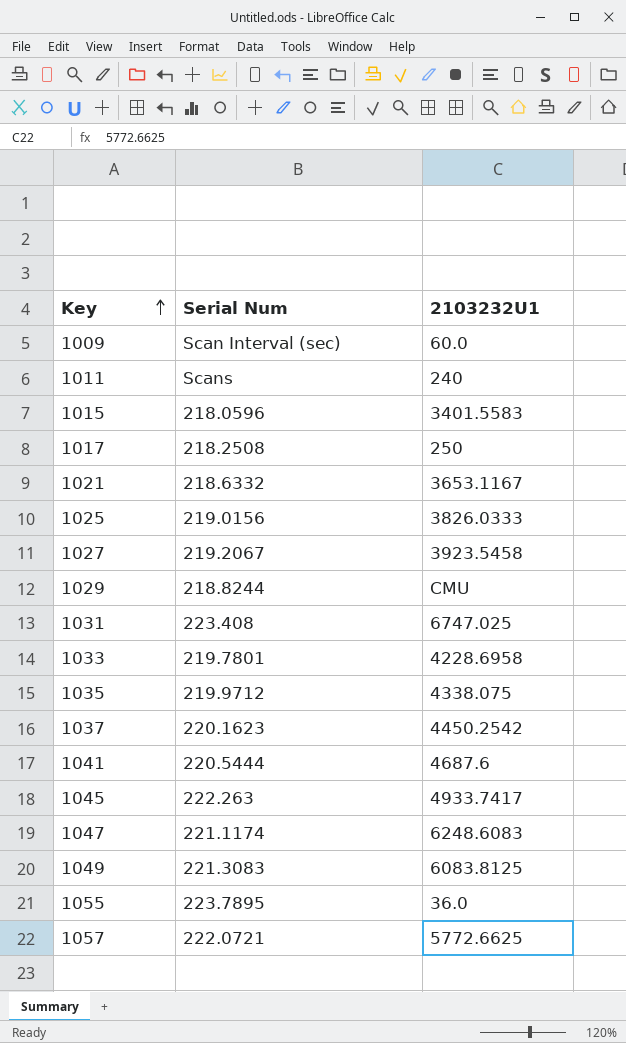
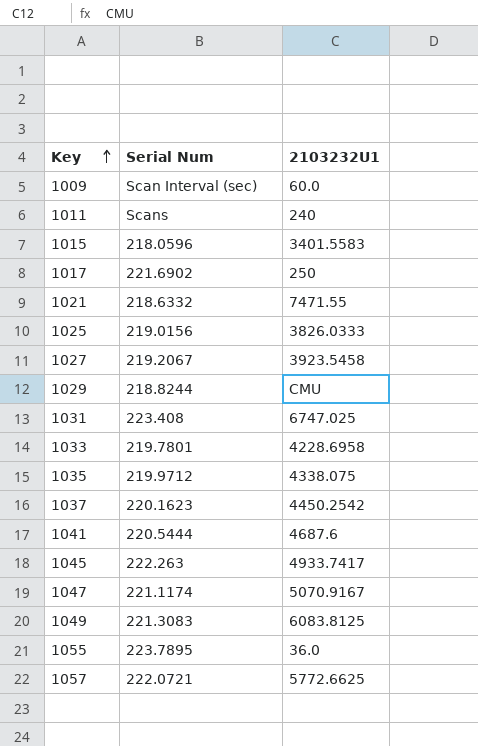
1017 | Serial Num: 218.2508 -> 221.6902
1021 | 2103232U1: 3653.1167 -> 7471.55
1047 | 2103232U1: 6248.6083 -> 5070.9167

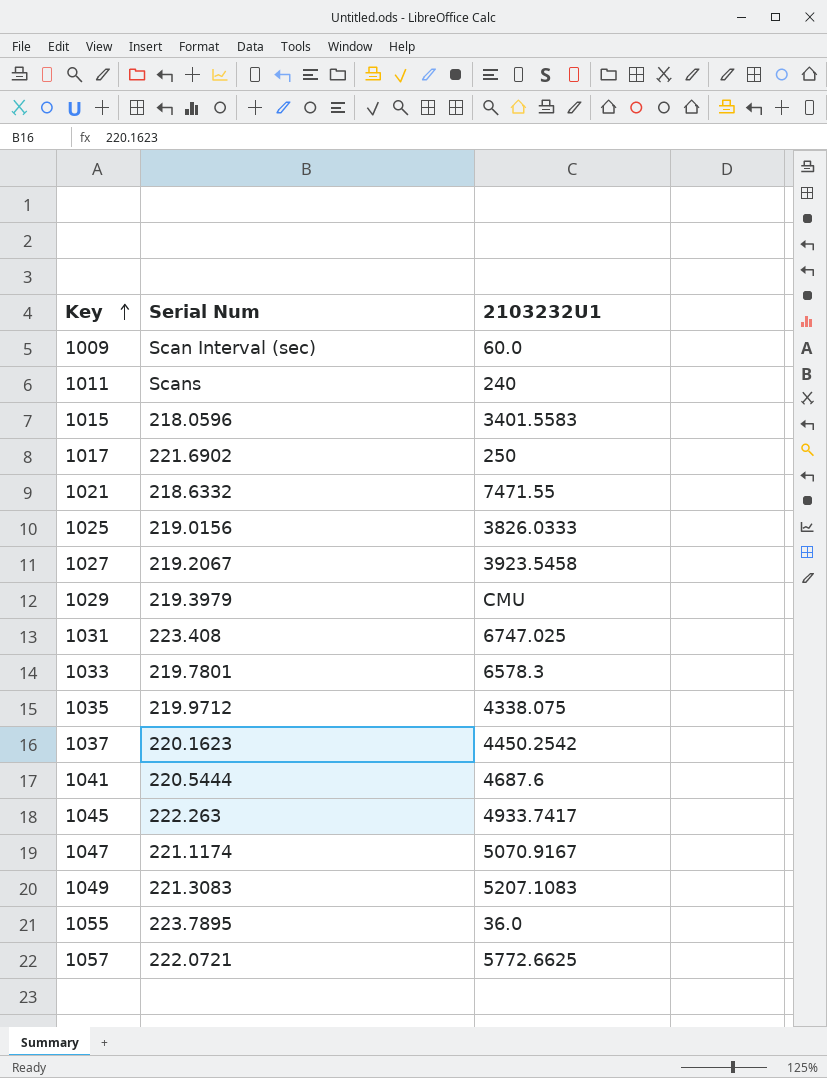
1029 | Serial Num: 218.8244 -> 219.3979
1033 | 2103232U1: 4228.6958 -> 6578.3
1049 | 2103232U1: 6083.8125 -> 5207.1083

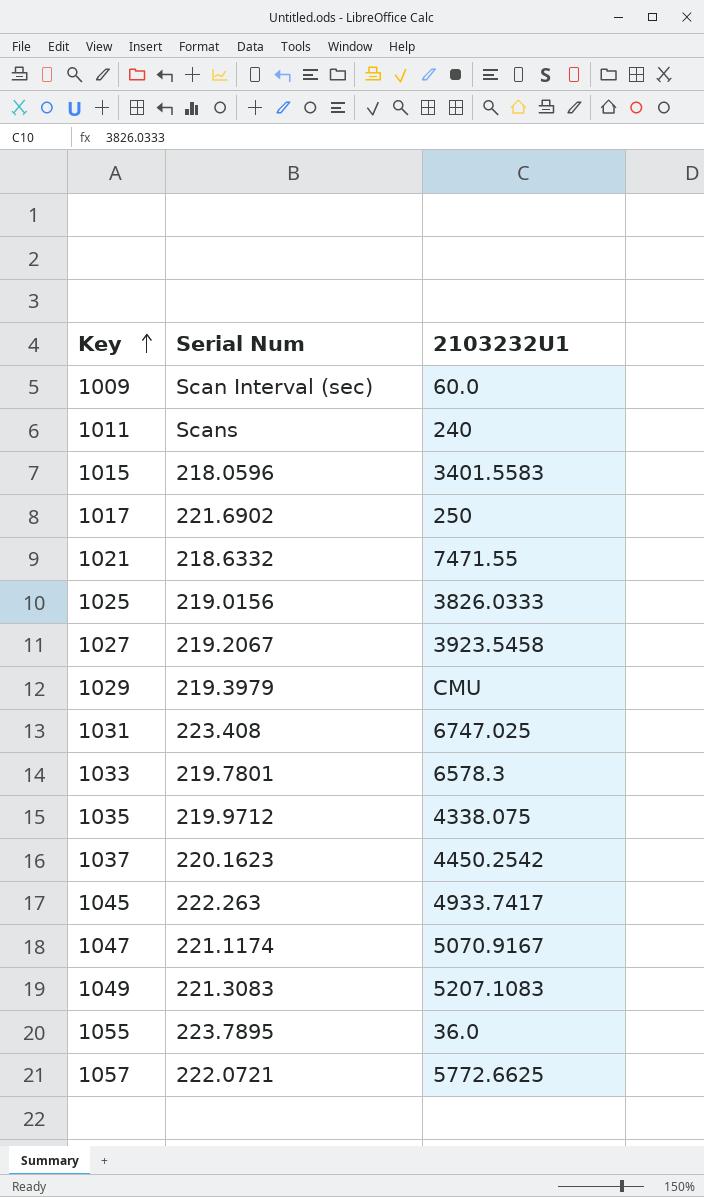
row 1041: 220.5444 | 4687.6 -> none

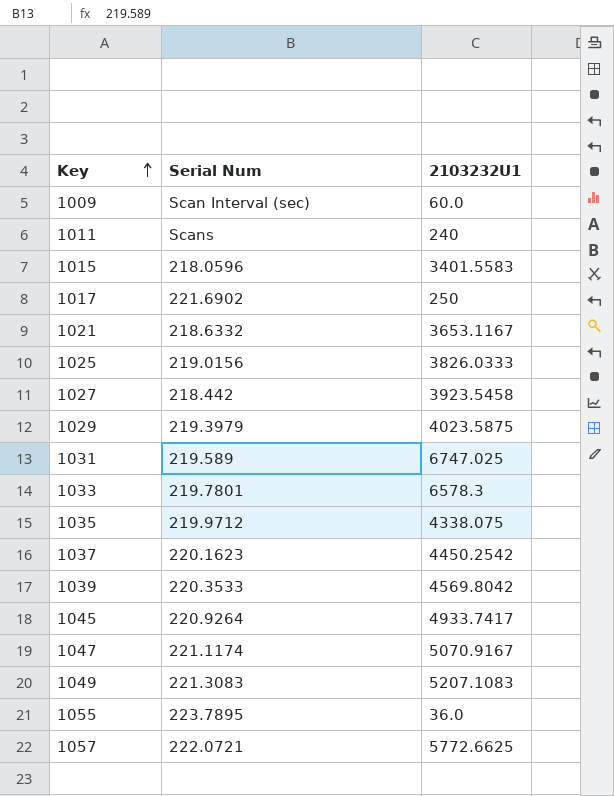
1021 | 2103232U1: 7471.55 -> 3653.1167
1027 | Serial Num: 219.2067 -> 218.442
1029 | 2103232U1: CMU -> 4023.5875
1031 | Serial Num: 223.408 -> 219.589
row 1039: none -> 220.3533 | 4569.8042
1045 | Serial Num: 222.263 -> 220.9264

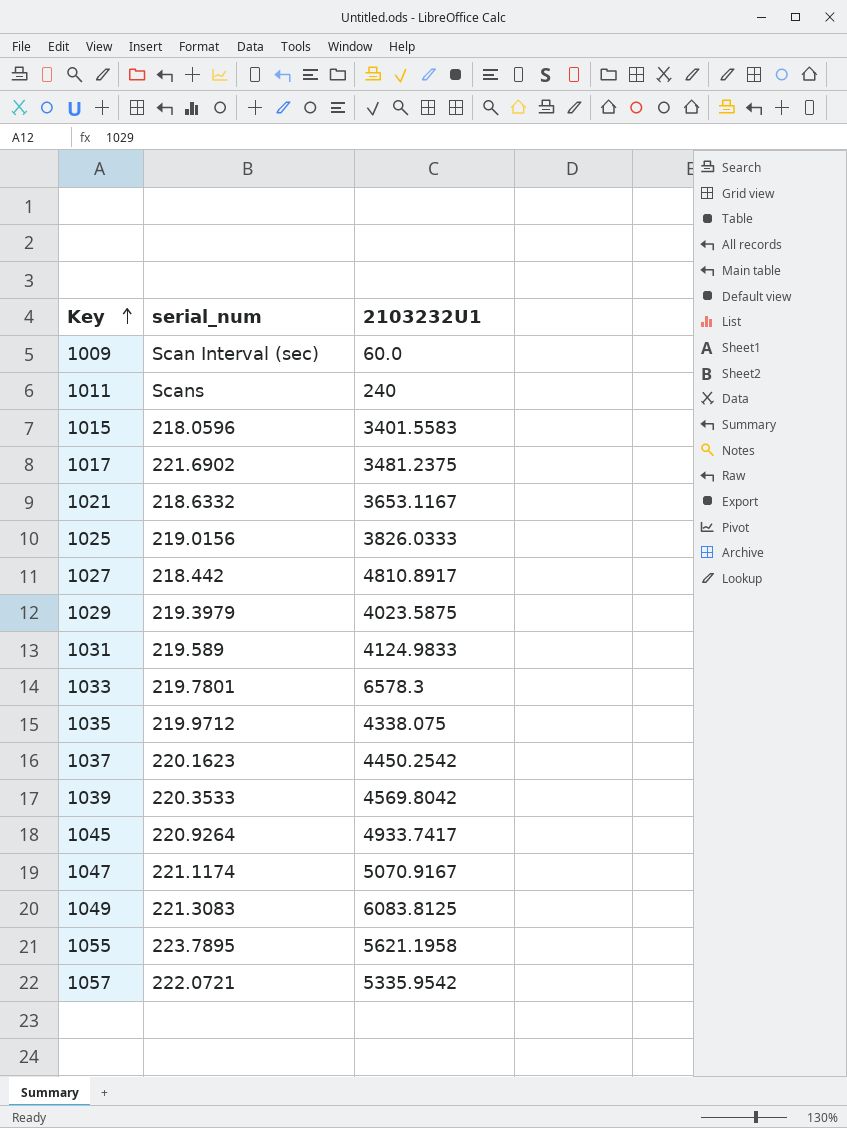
column name: Serial Num -> serial_num
1017 | 2103232U1: 250 -> 3481.2375
1027 | 2103232U1: 3923.5458 -> 4810.8917
1031 | 2103232U1: 6747.025 -> 4124.9833
1049 | 2103232U1: 5207.1083 -> 6083.8125
1055 | 2103232U1: 36.0 -> 5621.1958
1057 | 2103232U1: 5772.6625 -> 5335.9542

